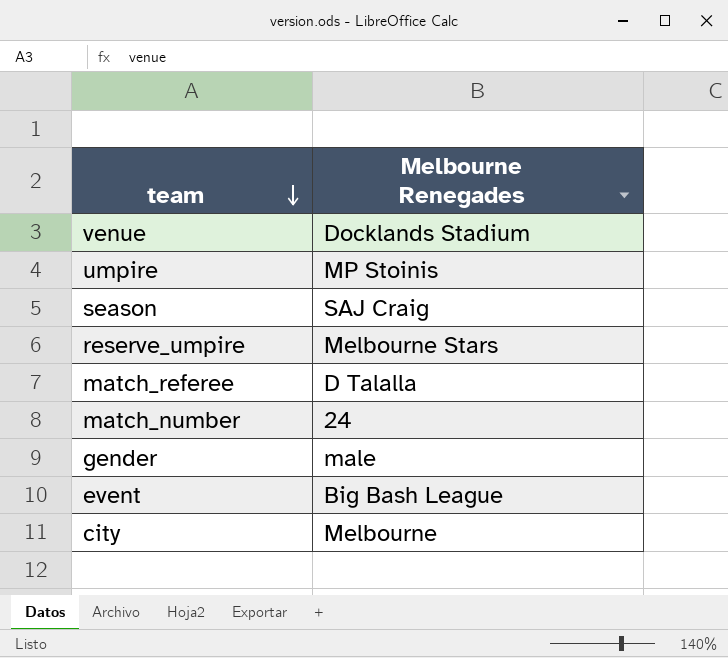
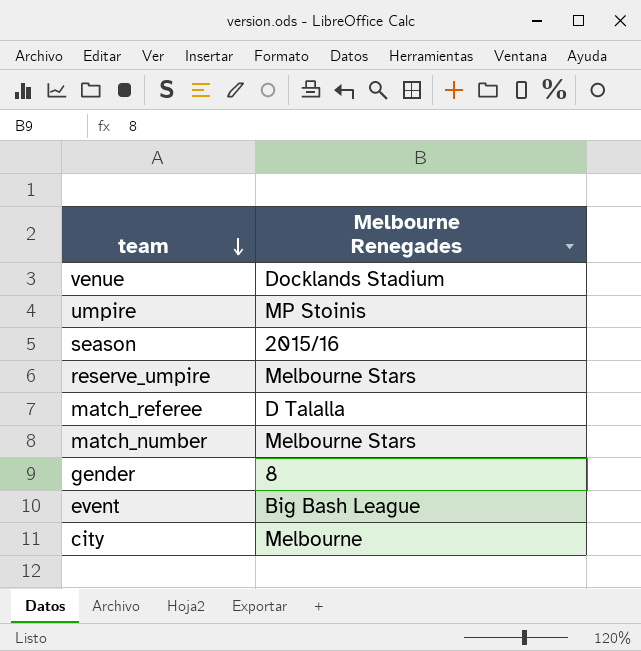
season | Melbourne Renegades: SAJ Craig -> 2015/16
match_number | Melbourne Renegades: 24 -> Melbourne Stars
gender | Melbourne Renegades: male -> 8

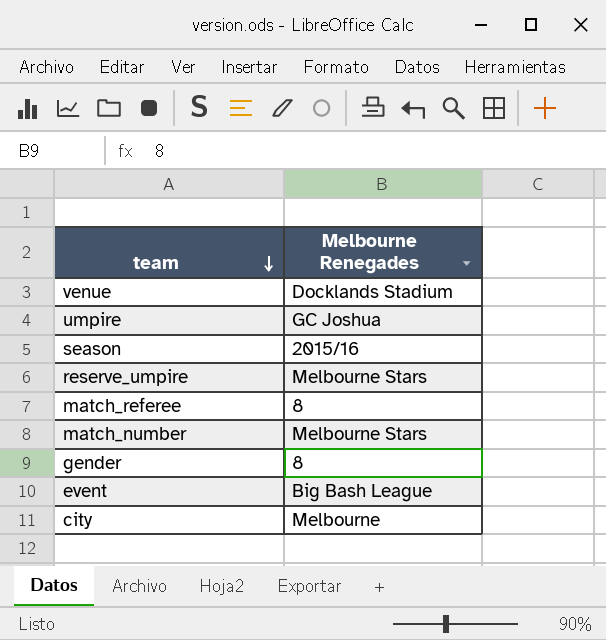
umpire | Melbourne Renegades: MP Stoinis -> GC Joshua
match_referee | Melbourne Renegades: D Talalla -> 8

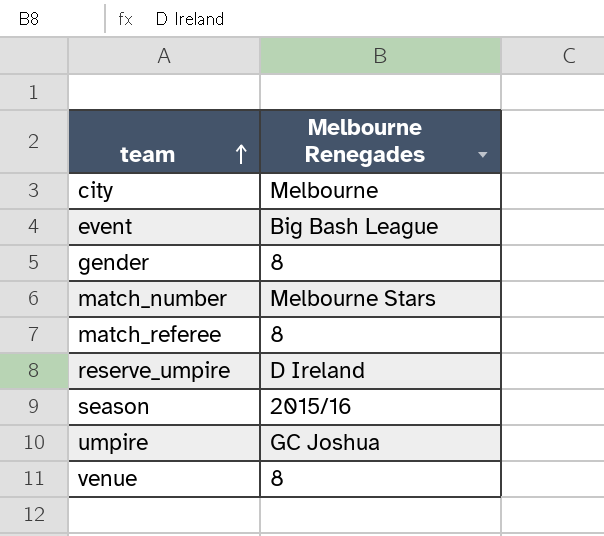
row order: team descending -> team ascending
reserve_umpire | Melbourne Renegades: Melbourne Stars -> D Ireland
venue | Melbourne Renegades: Docklands Stadium -> 8

